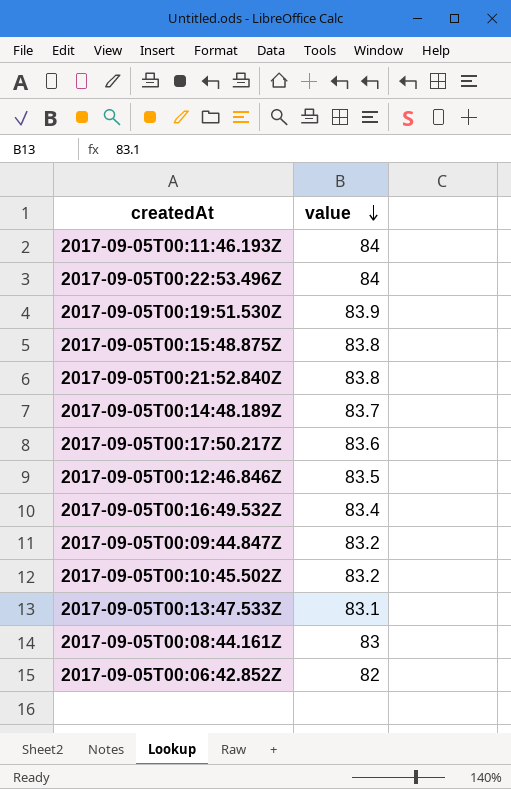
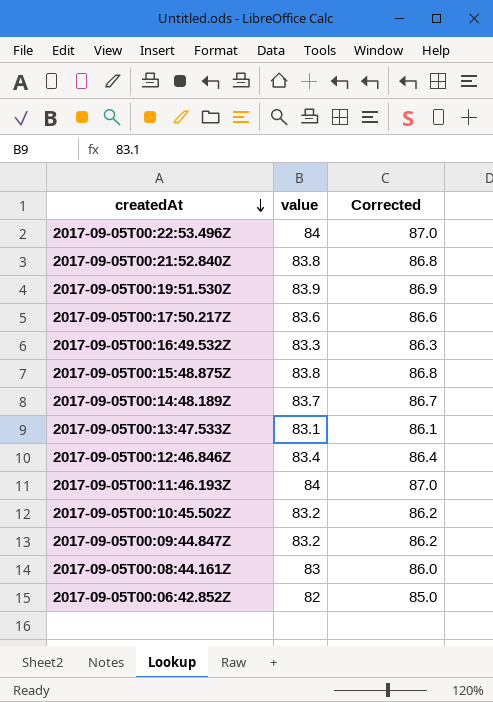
row order: value descending -> createdAt descending
column Corrected | formula: none -> [value] + 3
2017-09-05T00:16:49.532Z | value: 83.4 -> 83.3
2017-09-05T00:12:46.846Z | value: 83.5 -> 83.4

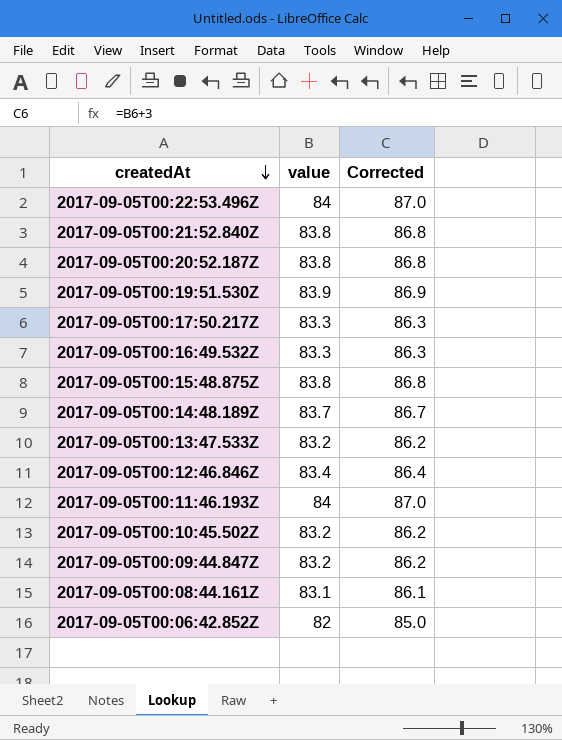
row 2017-09-05T00:20:52.187Z: none -> 83.8 | 86.8
2017-09-05T00:17:50.217Z | value: 83.6 -> 83.3
2017-09-05T00:17:50.217Z | Corrected: 86.6 -> 86.3
2017-09-05T00:13:47.533Z | value: 83.1 -> 83.2
2017-09-05T00:13:47.533Z | Corrected: 86.1 -> 86.2
2017-09-05T00:08:44.161Z | value: 83 -> 83.1
2017-09-05T00:08:44.161Z | Corrected: 86.0 -> 86.1

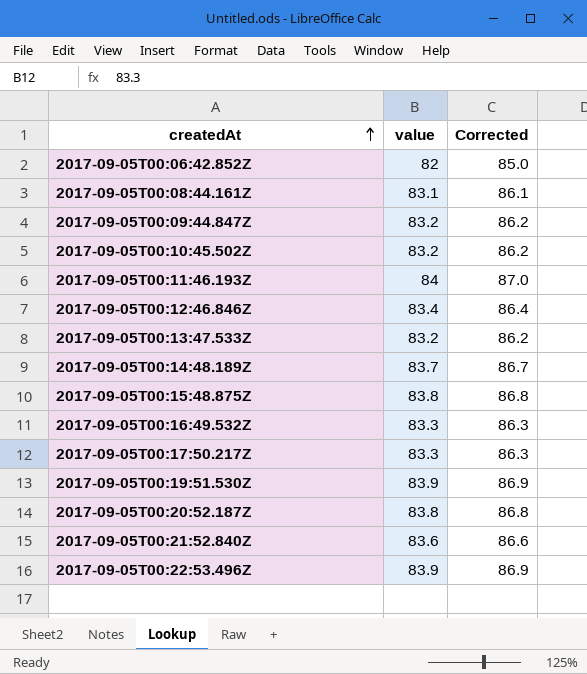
row order: createdAt descending -> createdAt ascending
2017-09-05T00:21:52.840Z | value: 83.8 -> 83.6
2017-09-05T00:21:52.840Z | Corrected: 86.8 -> 86.6
2017-09-05T00:22:53.496Z | value: 84 -> 83.9
2017-09-05T00:22:53.496Z | Corrected: 87.0 -> 86.9

